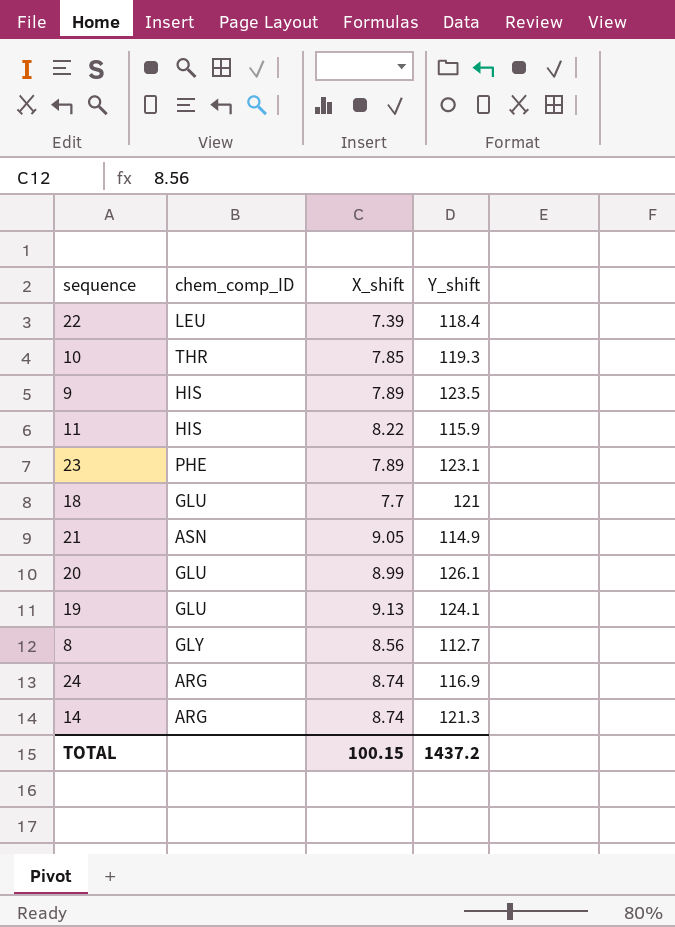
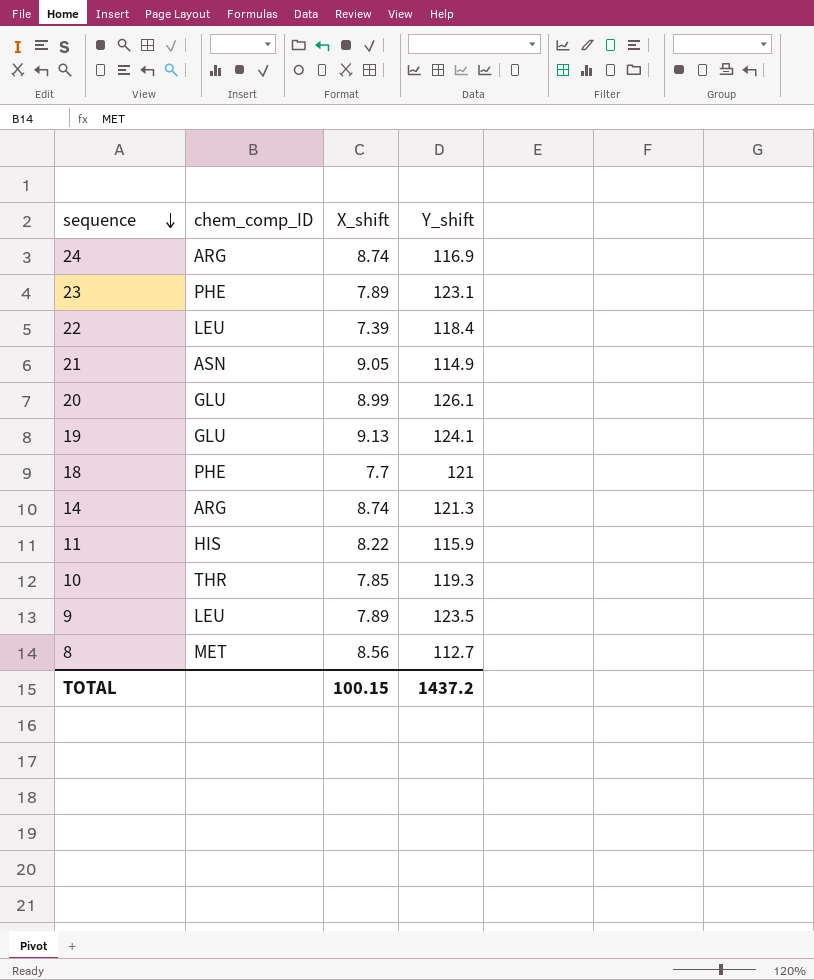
row order: none -> sequence descending
18 | chem_comp_ID: GLU -> PHE
9 | chem_comp_ID: HIS -> LEU
8 | chem_comp_ID: GLY -> MET

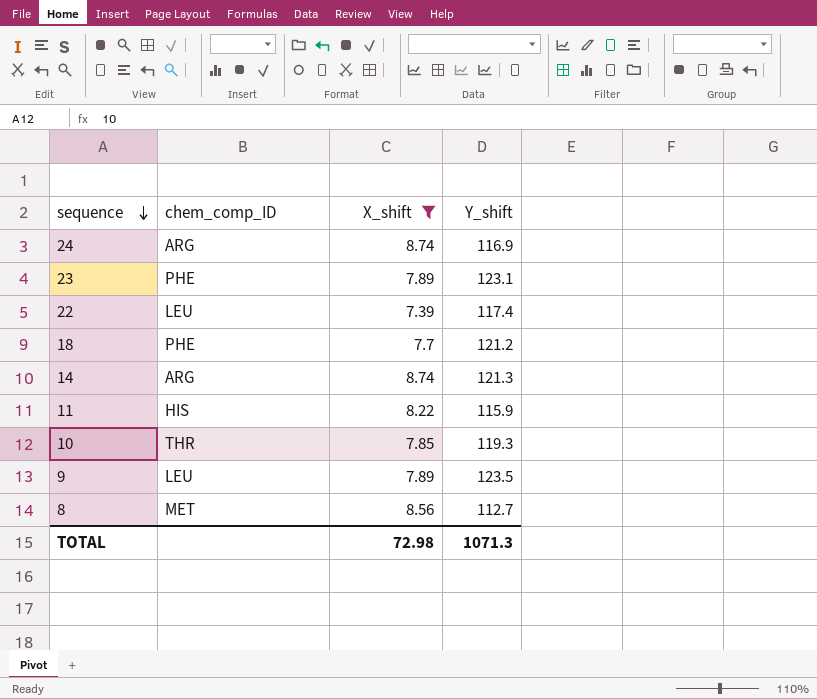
filter: none -> X_shift <= 8.74
22 | Y_shift: 118.4 -> 117.4
18 | Y_shift: 121 -> 121.2
TOTAL | X_shift: 100.15 -> 72.98
TOTAL | Y_shift: 1437.2 -> 1071.3

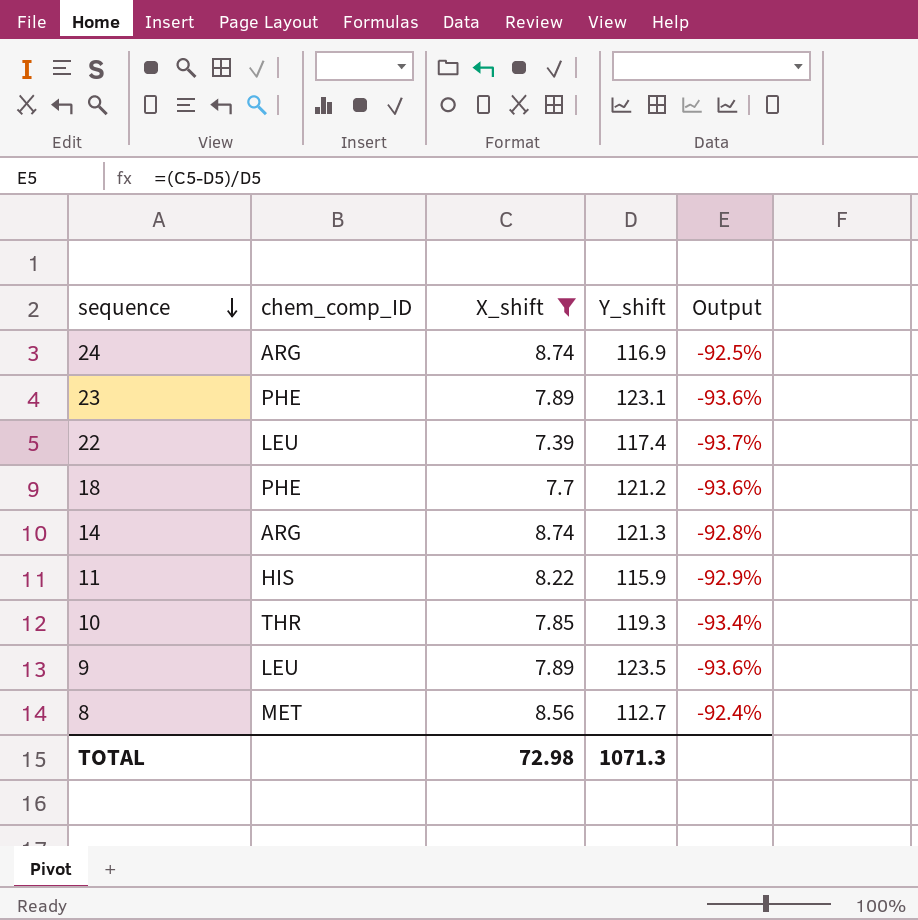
column Output | formula: none -> ([X_shift] - [Y_shift]) / [Y_shift]

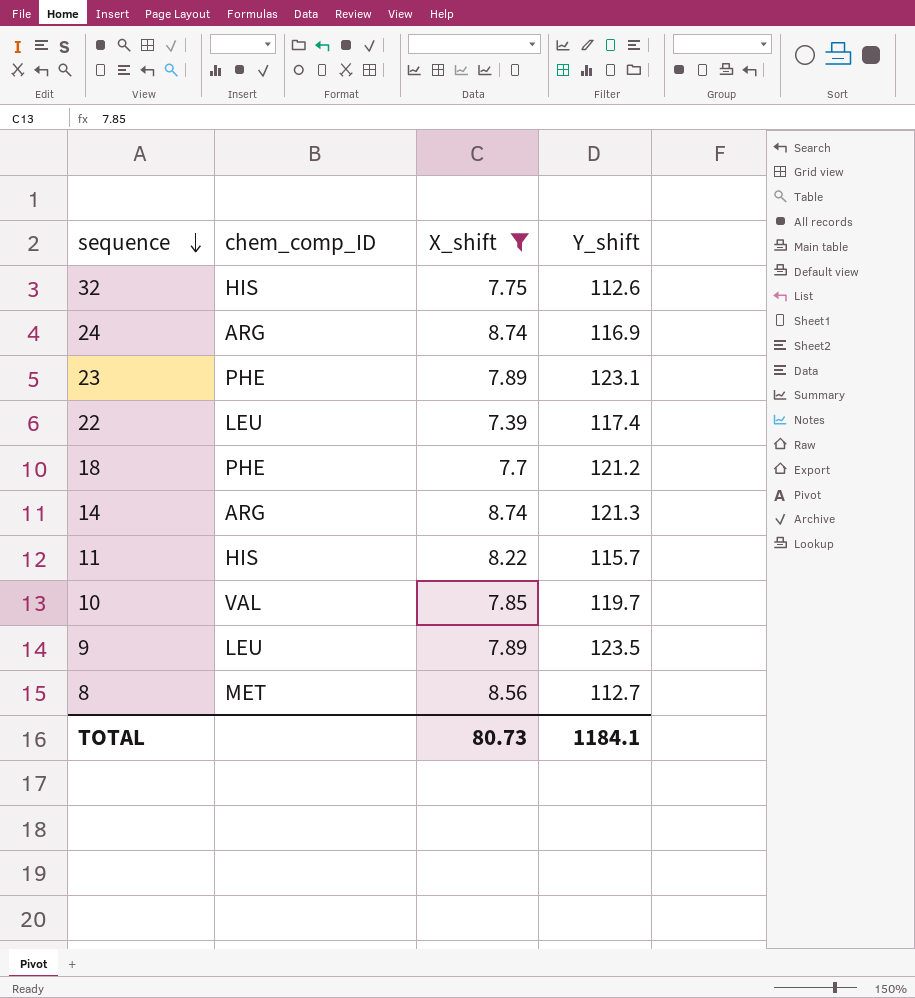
column Output | formula: ([X_shift] - [Y_shift]) / [Y_shift] -> none
row 32: none -> HIS | 7.75 | 112.6
11 | Y_shift: 115.9 -> 115.7
10 | chem_comp_ID: THR -> VAL
10 | Y_shift: 119.3 -> 119.7
TOTAL | X_shift: 72.98 -> 80.73
TOTAL | Y_shift: 1071.3 -> 1184.1

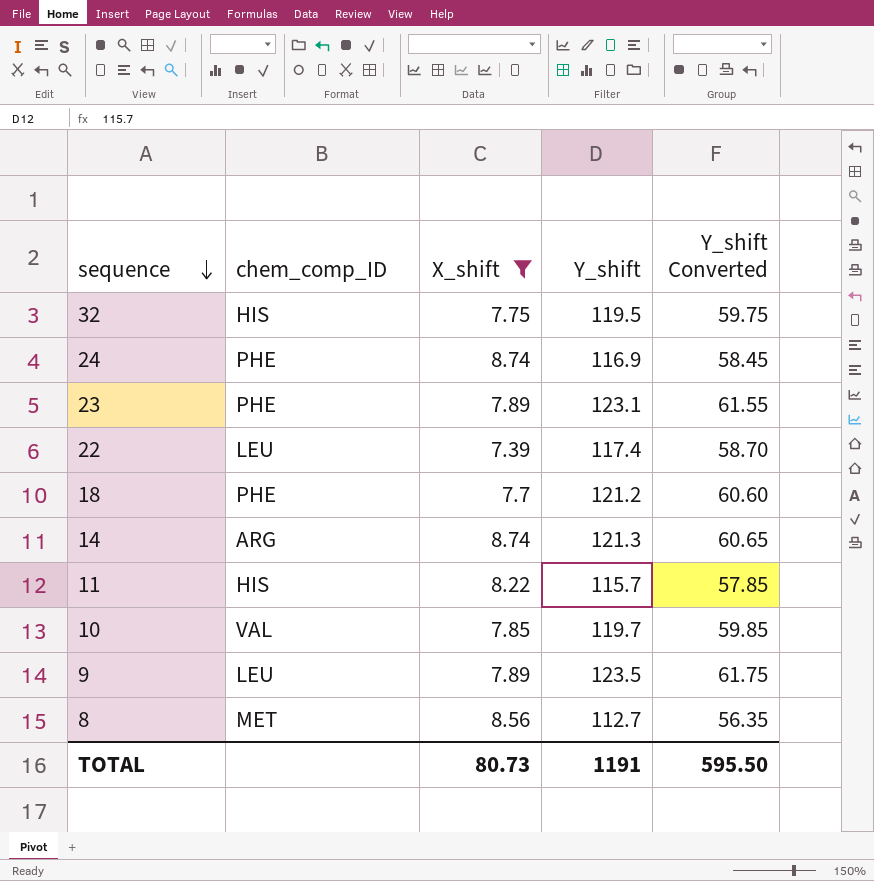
column Y_shift Converted | formula: none -> [Y_shift] * 0.5
32 | Y_shift: 112.6 -> 119.5
24 | chem_comp_ID: ARG -> PHE
TOTAL | Y_shift: 1184.1 -> 1191

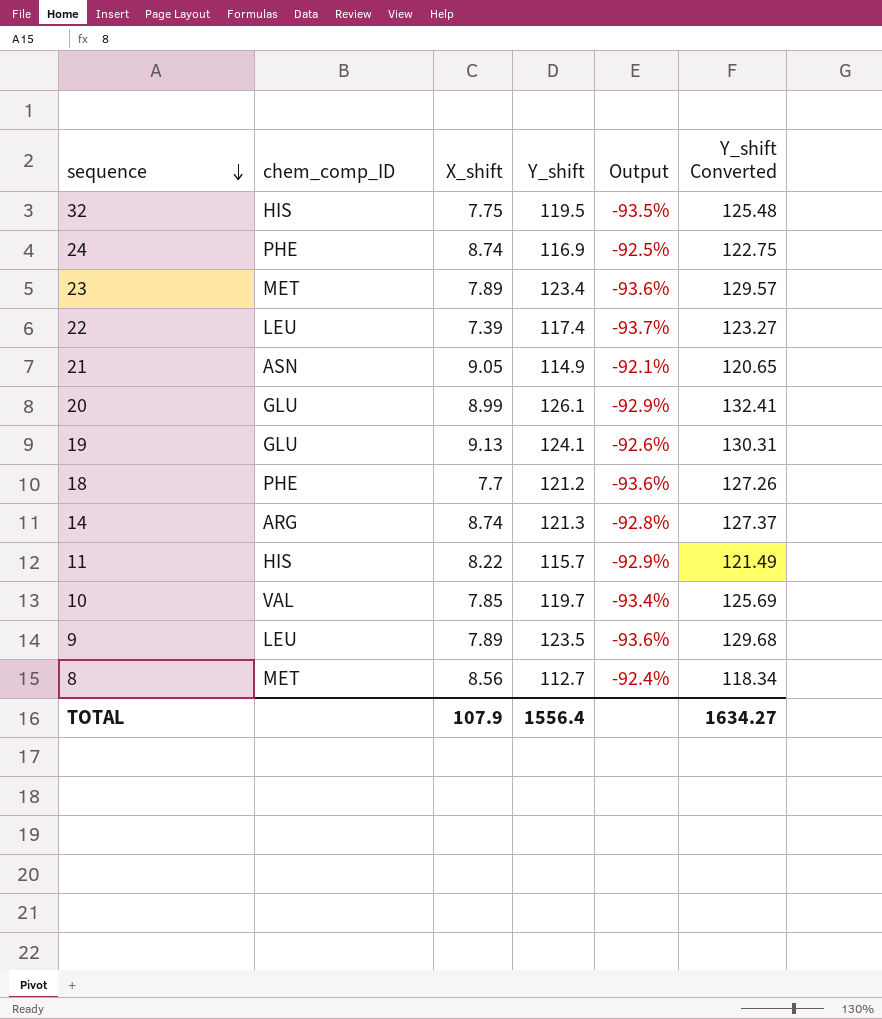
filter: X_shift <= 8.74 -> none
column Output | formula: none -> ([X_shift] - [Y_shift]) / [Y_shift]
column Y_shift Converted | formula: [Y_shift] * 0.5 -> [Y_shift] * 1.05
23 | chem_comp_ID: PHE -> MET
23 | Y_shift: 123.1 -> 123.4
TOTAL | X_shift: 80.73 -> 107.9
TOTAL | Y_shift: 1191 -> 1556.4
TOTAL | Y_shift Converted: 595.50 -> 1634.27

